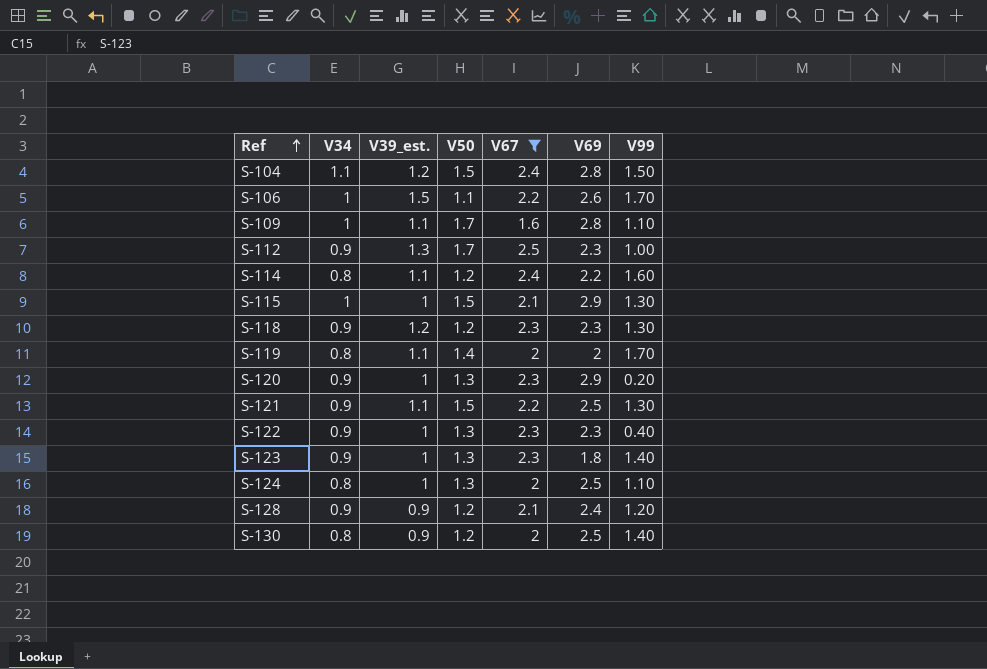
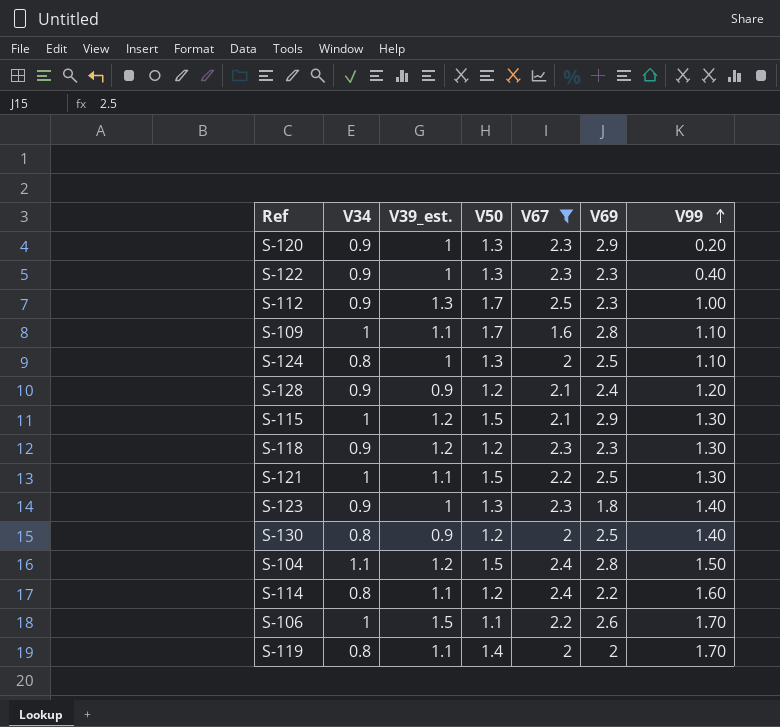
row order: Ref ascending -> V99 ascending
S-115 | V39_est.: 1 -> 1.2
S-121 | V34: 0.9 -> 1

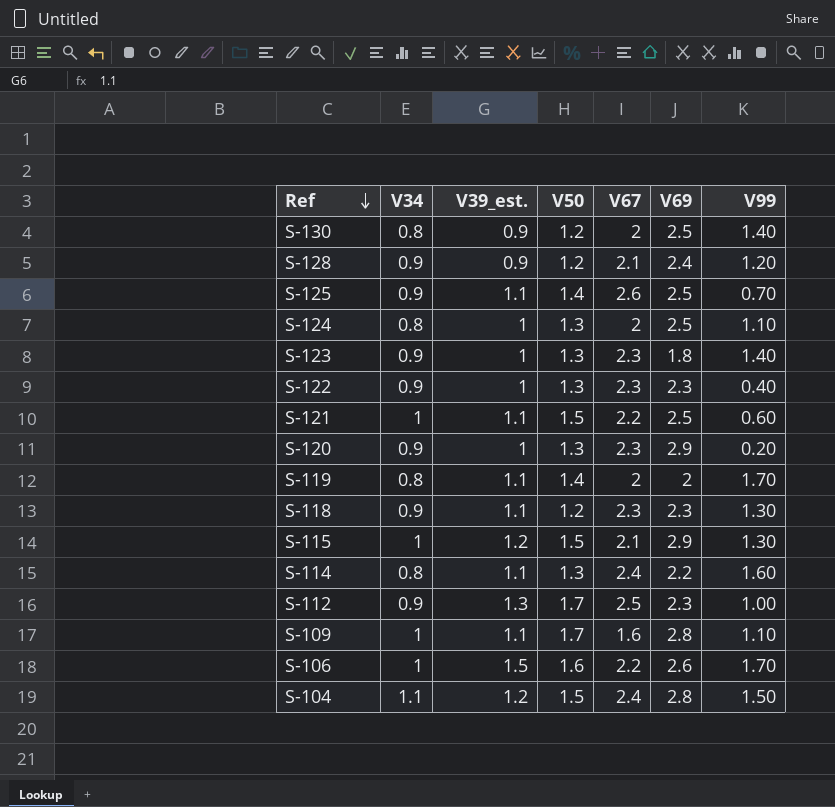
filter: V67 != 2.6 -> none
row order: V99 ascending -> Ref descending
S-121 | V99: 1.30 -> 0.60
S-118 | V39_est.: 1.2 -> 1.1
S-114 | V50: 1.2 -> 1.3
S-106 | V50: 1.1 -> 1.6

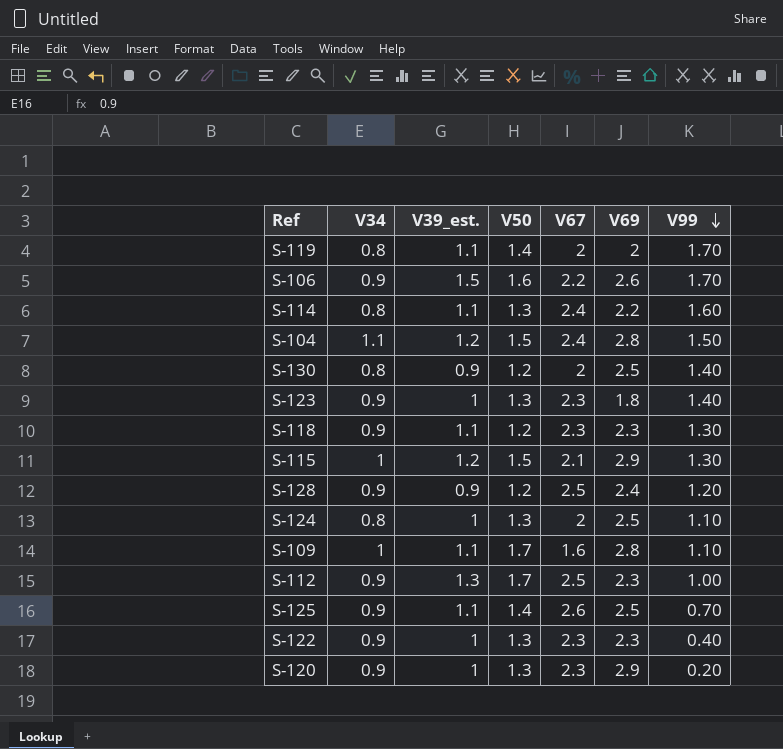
row order: Ref descending -> V99 descending
row S-121: 1 | 1.1 | 1.5 | 2.2 | 2.5 | 0.60 -> none
S-106 | V34: 1 -> 0.9
S-128 | V67: 2.1 -> 2.5

